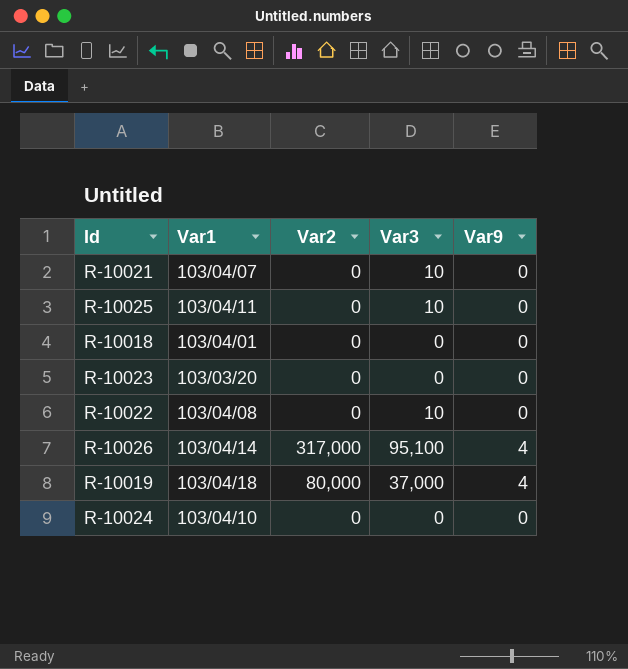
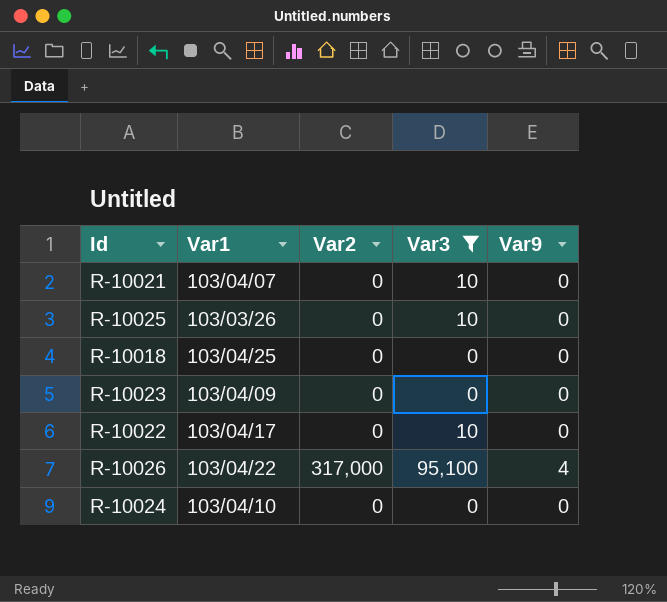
filter: none -> Var3 != 37,000
R-10025 | Var1: 103/04/11 -> 103/03/26
R-10018 | Var1: 103/04/01 -> 103/04/25
R-10023 | Var1: 103/03/20 -> 103/04/09
R-10022 | Var1: 103/04/08 -> 103/04/17
R-10026 | Var1: 103/04/14 -> 103/04/22

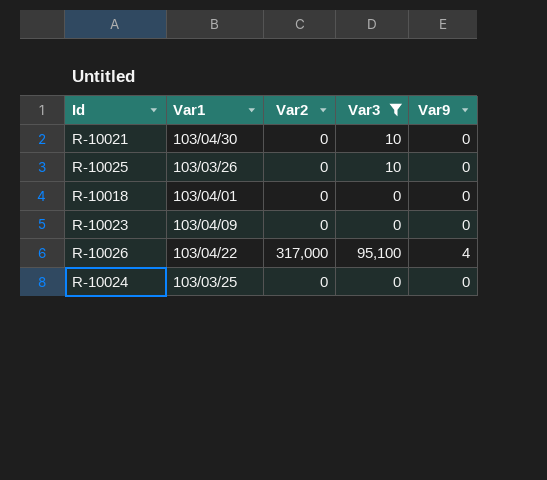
row R-10022: 103/04/17 | 0 | 10 | 0 -> none
R-10021 | Var1: 103/04/07 -> 103/04/30
R-10018 | Var1: 103/04/25 -> 103/04/01
R-10024 | Var1: 103/04/10 -> 103/03/25

